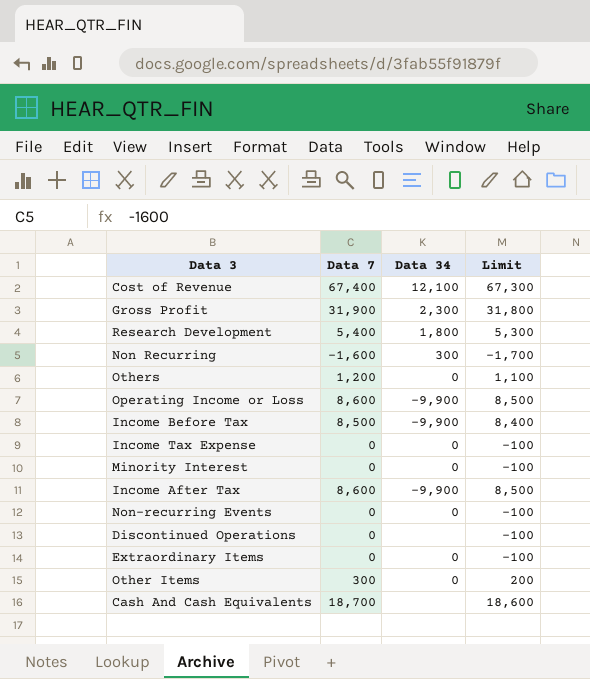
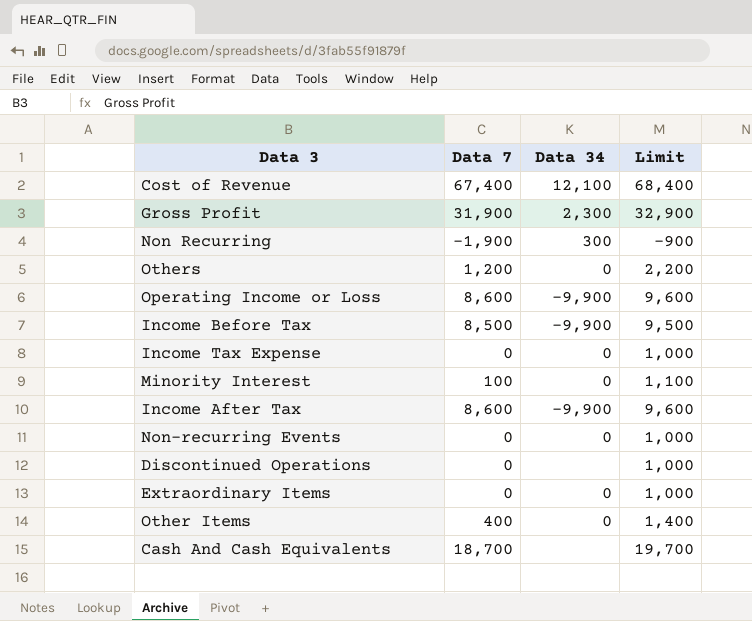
column Limit | formula: [Data 7] - 100 -> [Data 7] + 1000
row Research Development: 5,400 | 1,800 | 5,300 -> none
Non Recurring | Data 7: -1,600 -> -1,900
Minority Interest | Data 7: 0 -> 100
Other Items | Data 7: 300 -> 400

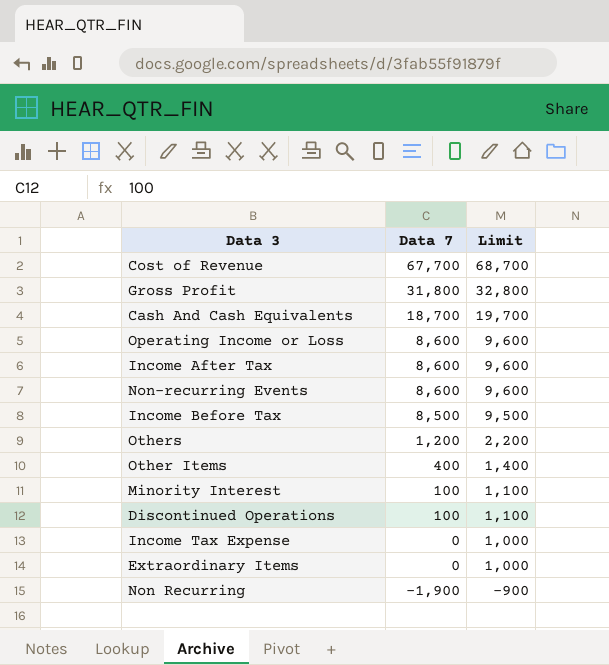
row order: none -> Data 7 descending
column Data 34 | position: 3 -> none
Cost of Revenue | Data 7: 67,400 -> 67,700
Cost of Revenue | Limit: 68,400 -> 68,700
Gross Profit | Data 7: 31,900 -> 31,800
Gross Profit | Limit: 32,900 -> 32,800
Non-recurring Events | Data 7: 0 -> 8,600
Non-recurring Events | Limit: 1,000 -> 9,600
Discontinued Operations | Data 7: 0 -> 100
Discontinued Operations | Limit: 1,000 -> 1,100

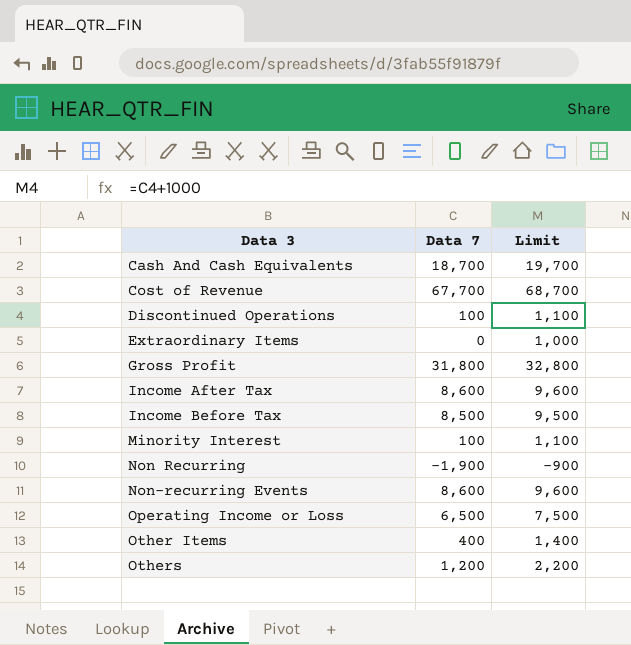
row order: Data 7 descending -> Data 3 ascending
row Income Tax Expense: 0 | 1,000 -> none
Operating Income or Loss | Data 7: 8,600 -> 6,500
Operating Income or Loss | Limit: 9,600 -> 7,500

